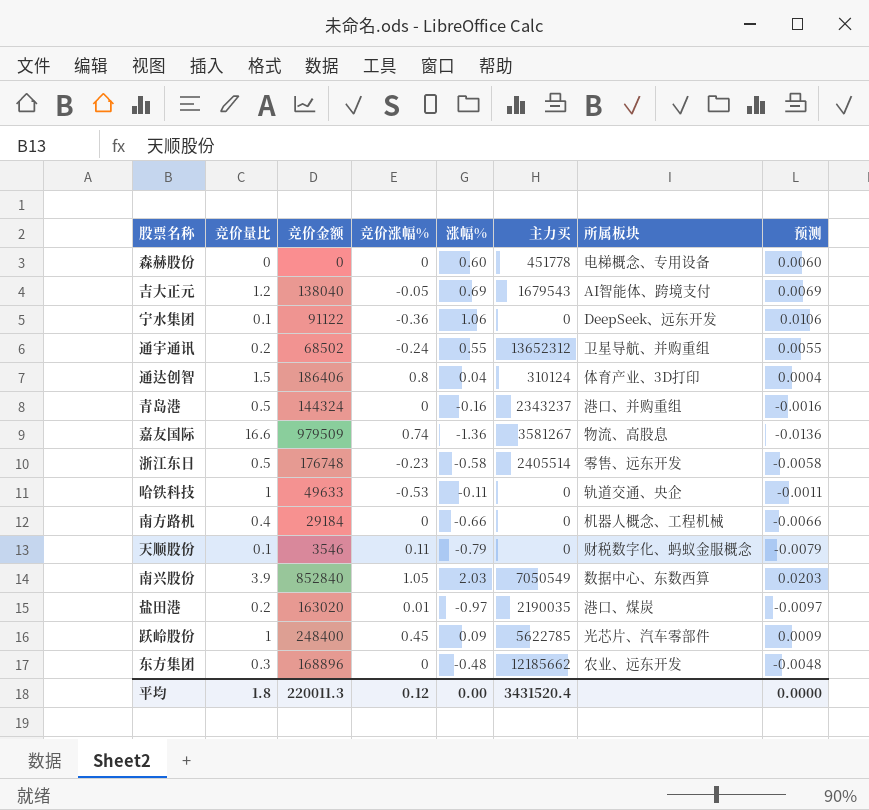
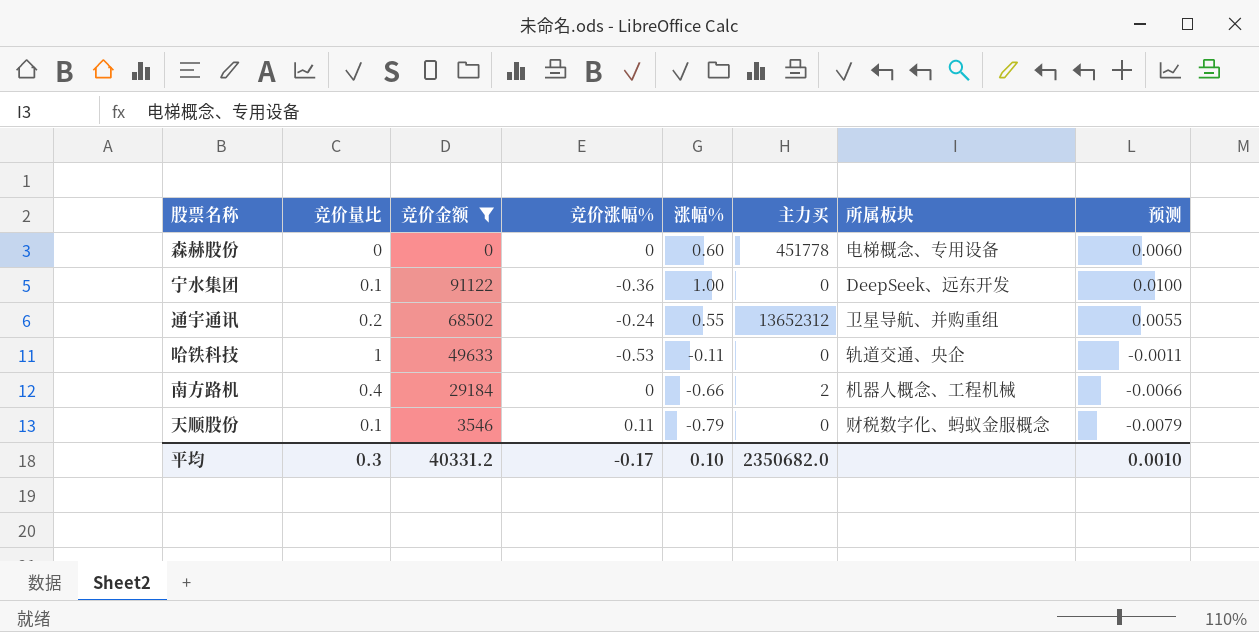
filter: none -> 竞价金额 <= 91122
宁水集团 | 涨幅%: 1.06 -> 1.00
宁水集团 | 预测: 0.0106 -> 0.0100
南方路机 | 主力买: 0 -> 2
平均 | 竞价量比: 1.8 -> 0.3
平均 | 竞价金额: 220011.3 -> 40331.2
平均 | 竞价涨幅%: 0.12 -> -0.17
平均 | 涨幅%: 0.00 -> 0.10
平均 | 主力买: 3431520.4 -> 2350682.0
平均 | 预测: 0.0000 -> 0.0010

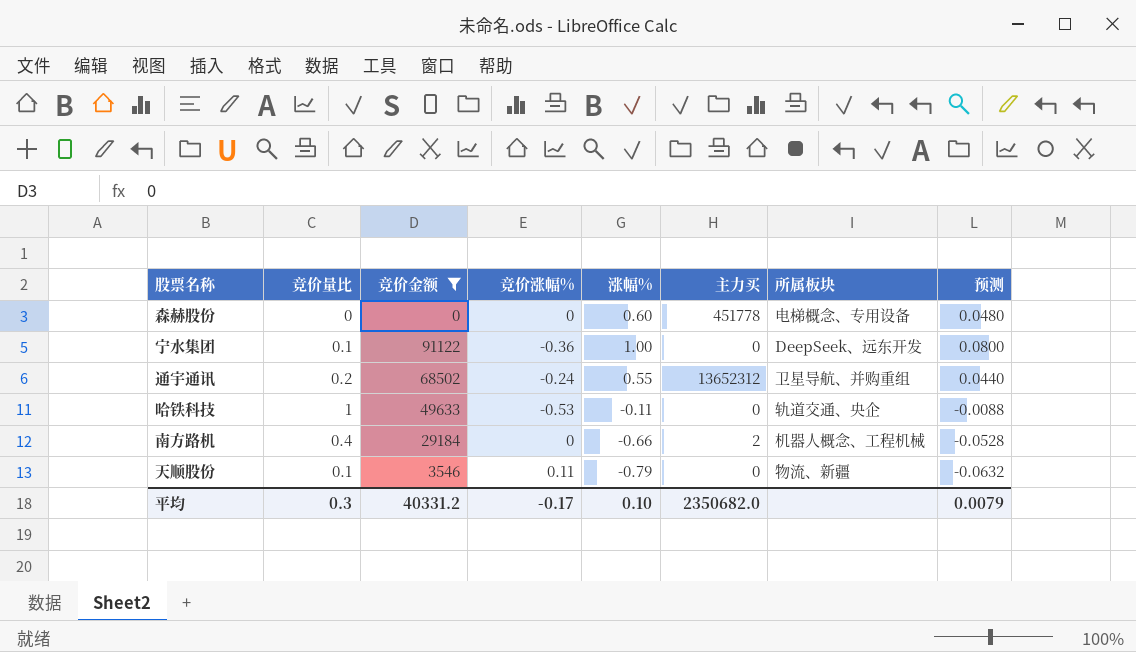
column 预测 | formula: [涨幅%] * 0.01 -> [涨幅%] * 0.08
天顺股份 | 所属板块: 财税数字化、蚂蚁金服概念 -> 物流、新疆
平均 | 预测: 0.0010 -> 0.0079

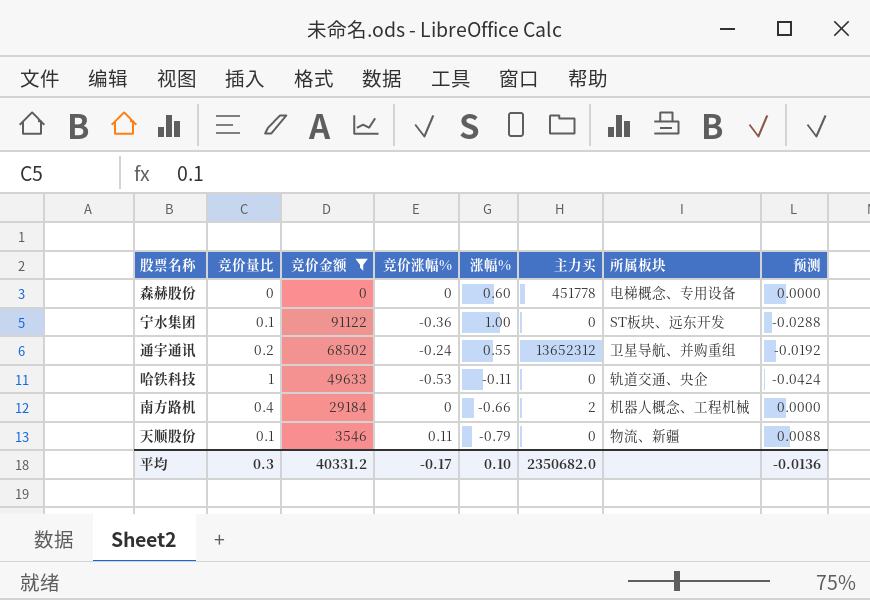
column 预测 | formula: [涨幅%] * 0.08 -> [竞价涨幅%] * 0.08
宁水集团 | 所属板块: DeepSeek、远东开发 -> ST板块、远东开发
平均 | 预测: 0.0079 -> -0.0136

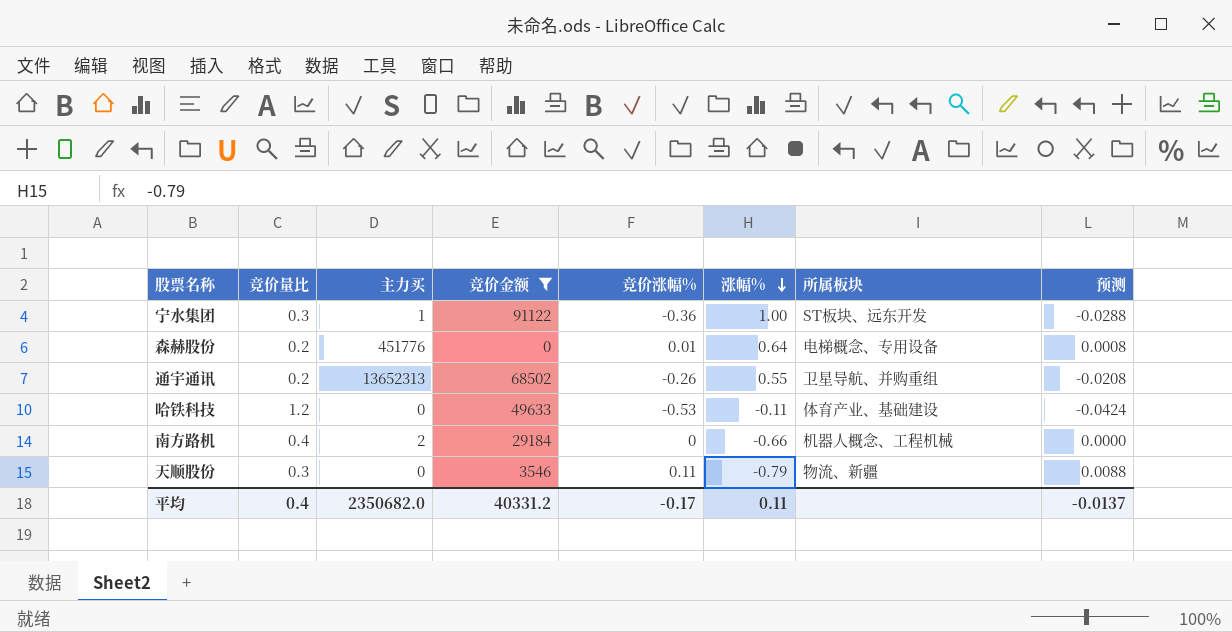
row order: none -> 涨幅% descending
column 主力买 | position: 6 -> 3
宁水集团 | 竞价量比: 0.1 -> 0.3
宁水集团 | 主力买: 0 -> 1
森赫股份 | 竞价量比: 0 -> 0.2
森赫股份 | 主力买: 451778 -> 451776
森赫股份 | 竞价涨幅%: 0 -> 0.01
森赫股份 | 涨幅%: 0.60 -> 0.64
森赫股份 | 预测: 0.0000 -> 0.0008
通宇通讯 | 主力买: 13652312 -> 13652313
通宇通讯 | 竞价涨幅%: -0.24 -> -0.26
通宇通讯 | 预测: -0.0192 -> -0.0208
哈铁科技 | 竞价量比: 1 -> 1.2
哈铁科技 | 所属板块: 轨道交通、央企 -> 体育产业、基础建设
天顺股份 | 竞价量比: 0.1 -> 0.3
平均 | 竞价量比: 0.3 -> 0.4
平均 | 涨幅%: 0.10 -> 0.11
平均 | 预测: -0.0136 -> -0.0137

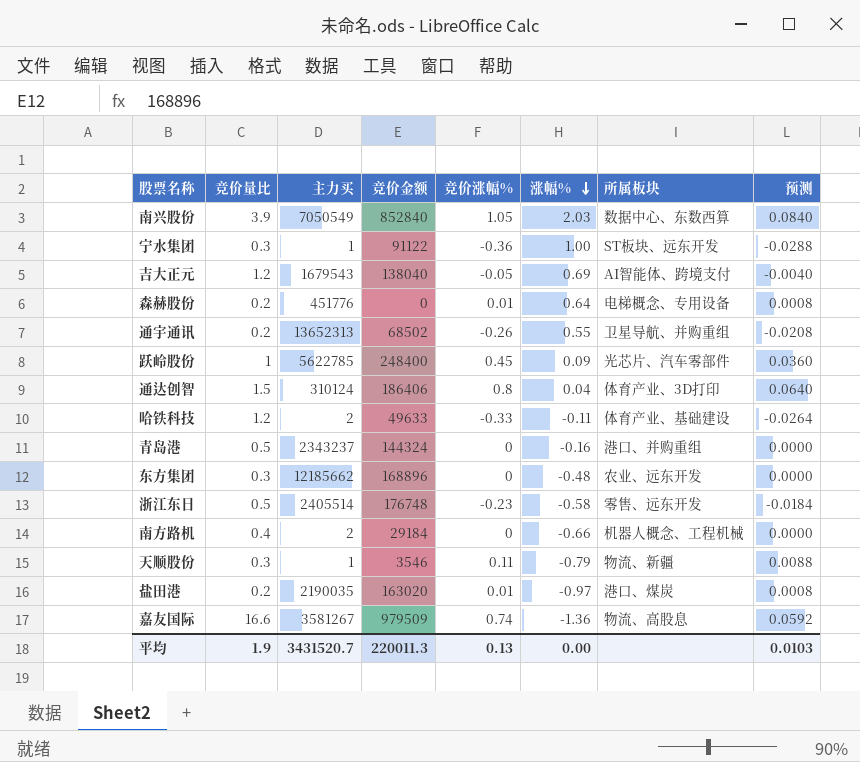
filter: 竞价金额 <= 91122 -> none
哈铁科技 | 主力买: 0 -> 2
哈铁科技 | 竞价涨幅%: -0.53 -> -0.33
哈铁科技 | 预测: -0.0424 -> -0.0264
天顺股份 | 主力买: 0 -> 1
平均 | 竞价量比: 0.4 -> 1.9
平均 | 主力买: 2350682.0 -> 3431520.7
平均 | 竞价金额: 40331.2 -> 220011.3
平均 | 竞价涨幅%: -0.17 -> 0.13
平均 | 涨幅%: 0.11 -> 0.00
平均 | 预测: -0.0137 -> 0.0103

